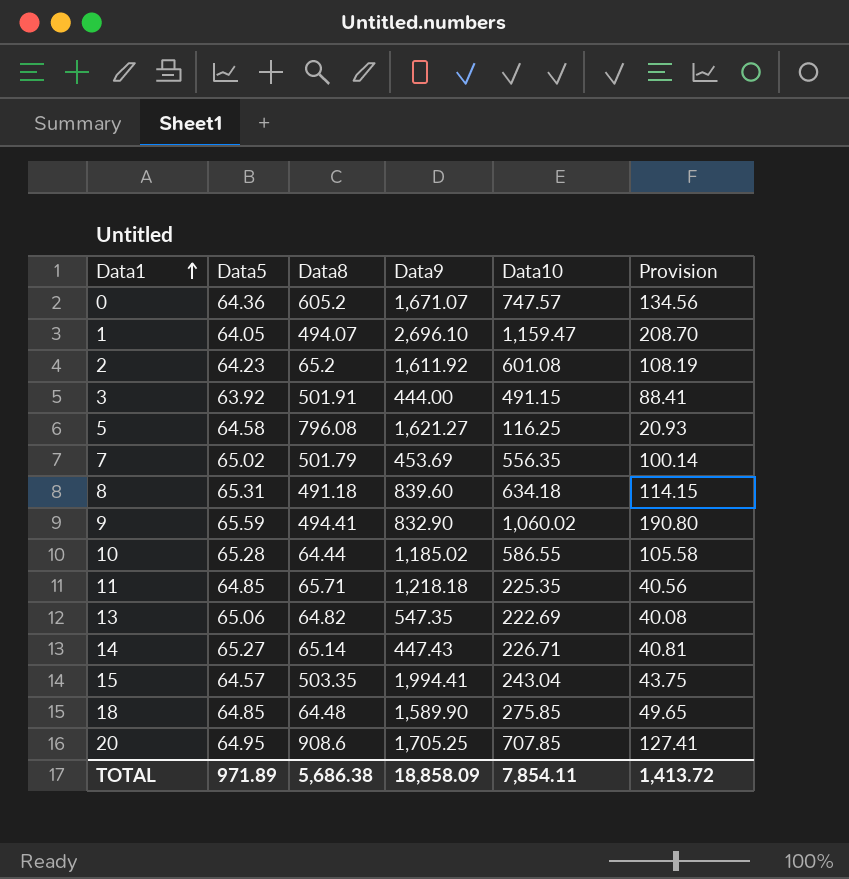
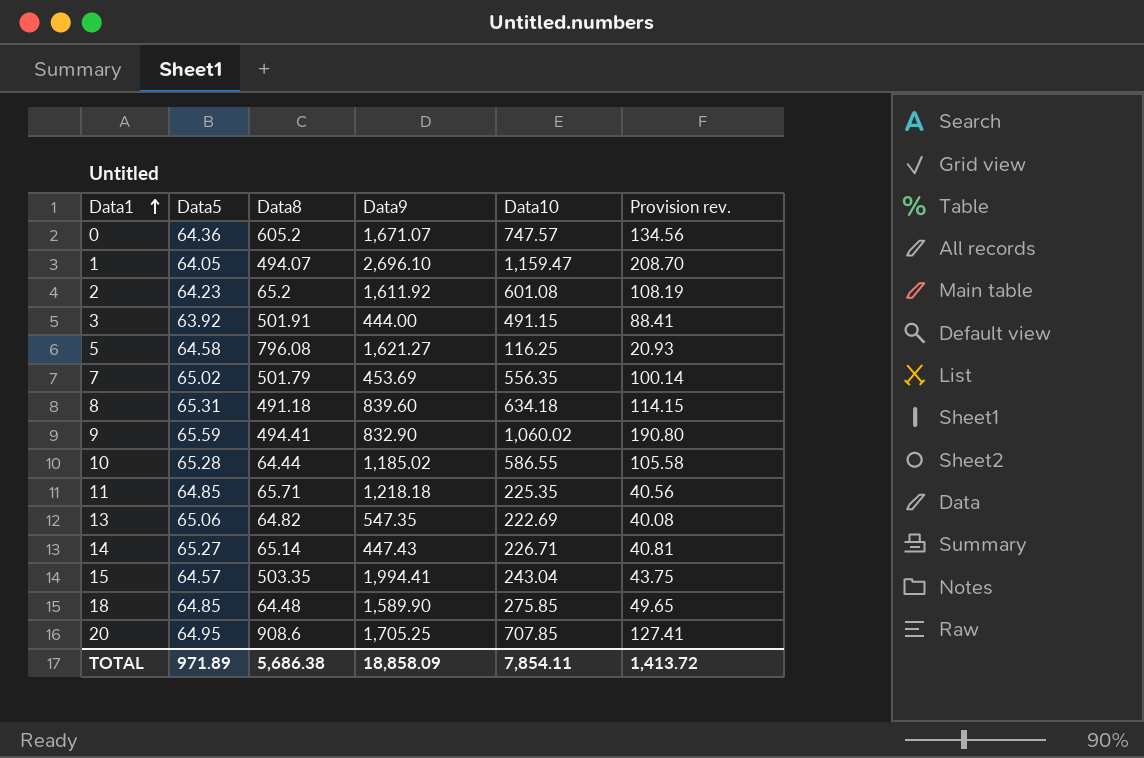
column name: Provision -> Provision rev.

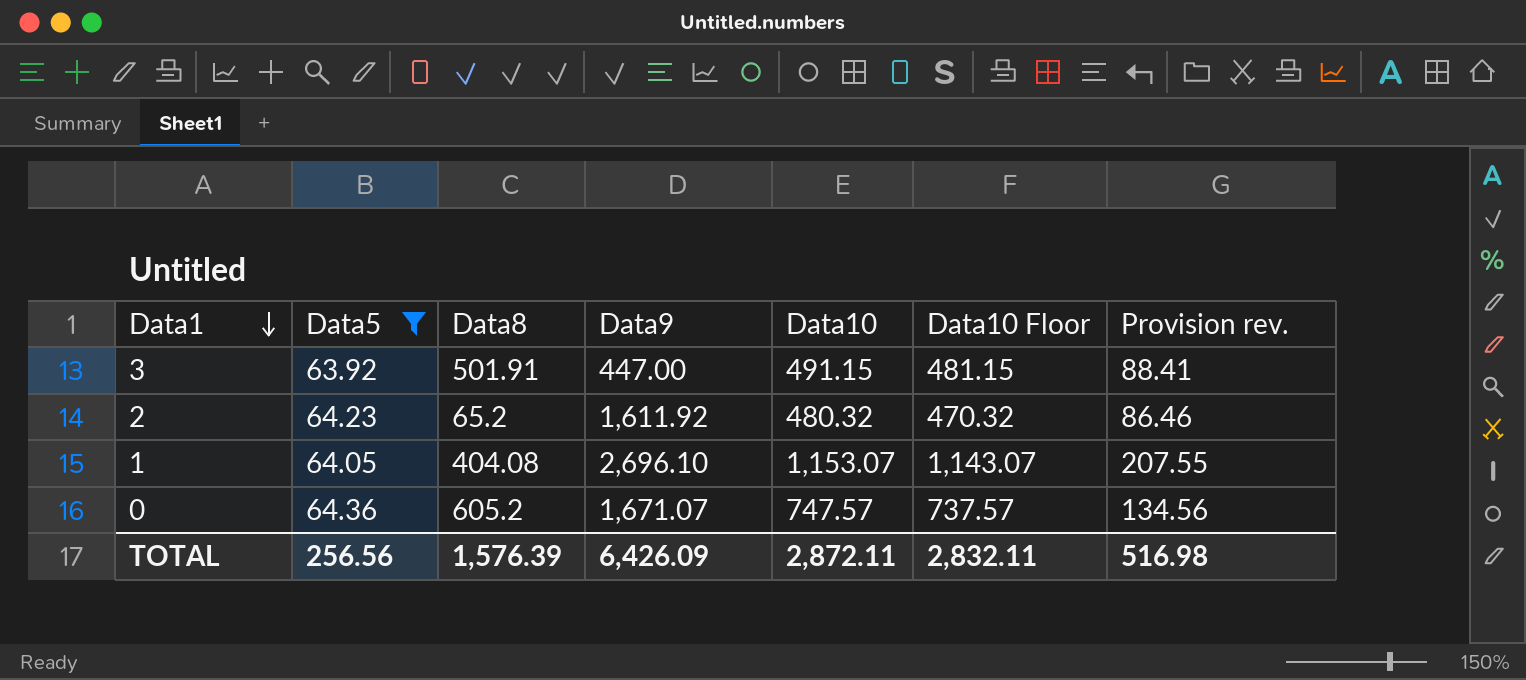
filter: none -> Data5 <= 64.36
row order: Data1 ascending -> Data1 descending
column Data10 Floor | formula: none -> [Data10] - 10
3 | Data9: 444.00 -> 447.00
2 | Data10: 601.08 -> 480.32
2 | Provision rev.: 108.19 -> 86.46
1 | Data8: 494.07 -> 404.08
1 | Data10: 1,159.47 -> 1,153.07
1 | Provision rev.: 208.70 -> 207.55
TOTAL | Data5: 971.89 -> 256.56
TOTAL | Data8: 5,686.38 -> 1,576.39
TOTAL | Data9: 18,858.09 -> 6,426.09
TOTAL | Data10: 7,854.11 -> 2,872.11
TOTAL | Provision rev.: 1,413.72 -> 516.98

